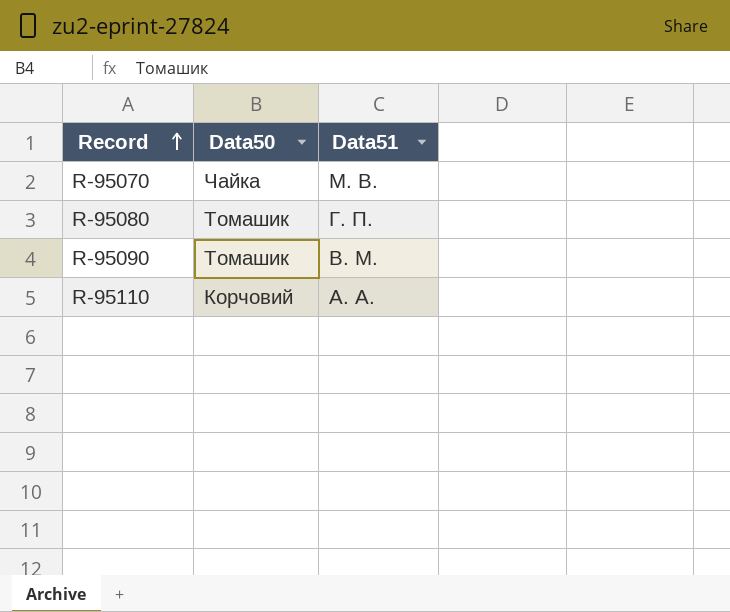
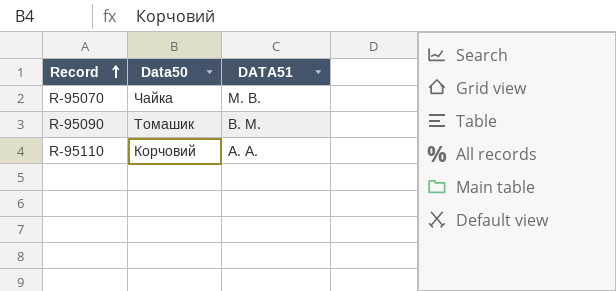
column name: Data51 -> DATA51
row R-95080: Томашик | Г. П. -> none

